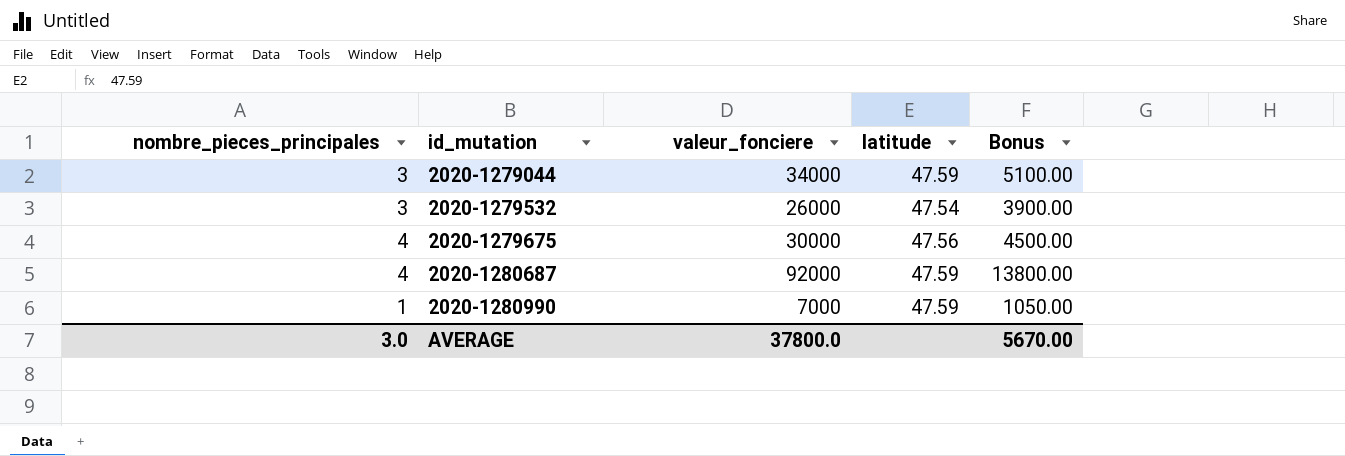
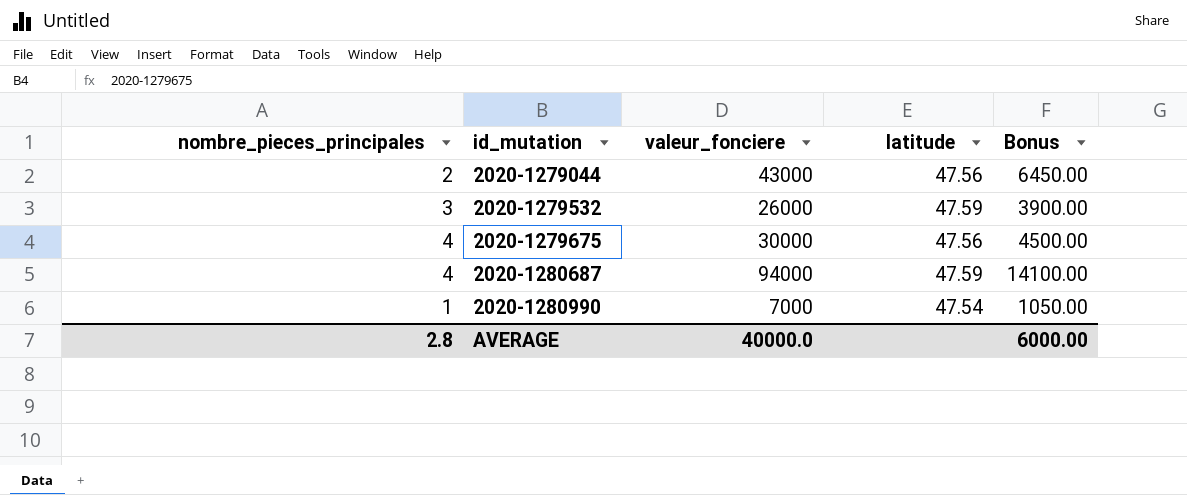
2020-1279044 | nombre_pieces_principales: 3 -> 2
2020-1279044 | valeur_fonciere: 34000 -> 43000
2020-1279044 | latitude: 47.59 -> 47.56
2020-1279044 | Bonus: 5100.00 -> 6450.00
2020-1279532 | latitude: 47.54 -> 47.59
2020-1280687 | valeur_fonciere: 92000 -> 94000
2020-1280687 | Bonus: 13800.00 -> 14100.00
2020-1280990 | latitude: 47.59 -> 47.54
AVERAGE | nombre_pieces_principales: 3.0 -> 2.8
AVERAGE | valeur_fonciere: 37800.0 -> 40000.0
AVERAGE | Bonus: 5670.00 -> 6000.00

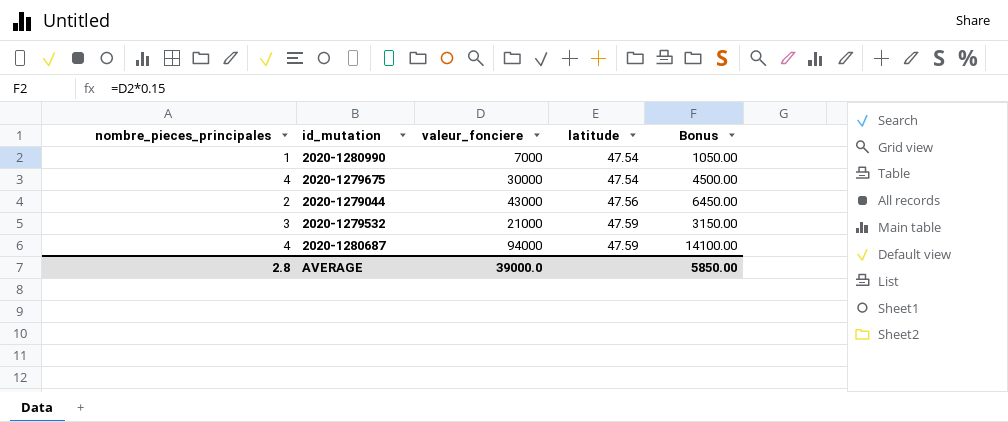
row order: id_mutation ascending -> latitude ascending
2020-1279675 | latitude: 47.56 -> 47.54
2020-1279532 | valeur_fonciere: 26000 -> 21000
2020-1279532 | Bonus: 3900.00 -> 3150.00
AVERAGE | valeur_fonciere: 40000.0 -> 39000.0
AVERAGE | Bonus: 6000.00 -> 5850.00

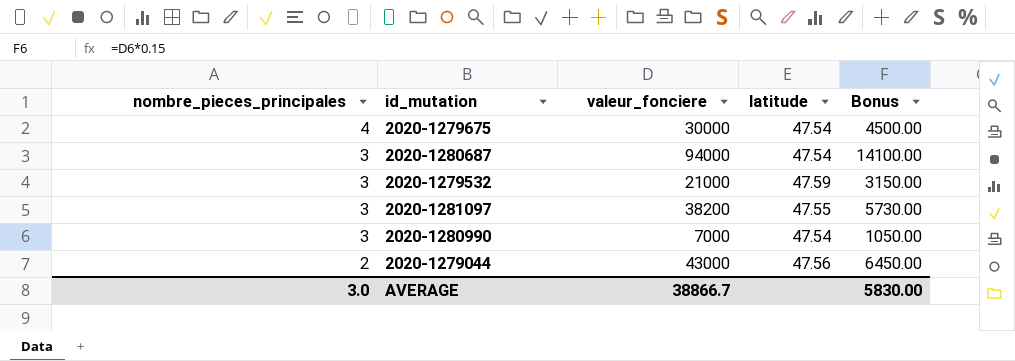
row order: latitude ascending -> nombre_pieces_principales descending
2020-1280687 | nombre_pieces_principales: 4 -> 3
2020-1280687 | latitude: 47.59 -> 47.54
row 2020-1281097: none -> 3 | 38200 | 47.55 | 5730.00
2020-1280990 | nombre_pieces_principales: 1 -> 3
AVERAGE | nombre_pieces_principales: 2.8 -> 3.0
AVERAGE | valeur_fonciere: 39000.0 -> 38866.7
AVERAGE | Bonus: 5850.00 -> 5830.00

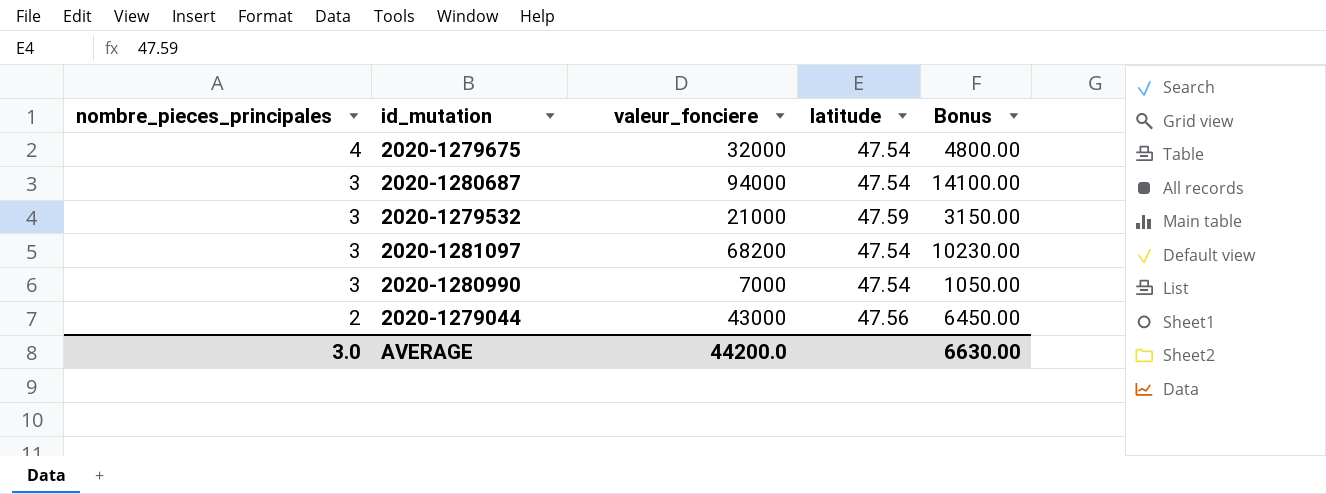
2020-1279675 | valeur_fonciere: 30000 -> 32000
2020-1279675 | Bonus: 4500.00 -> 4800.00
2020-1281097 | valeur_fonciere: 38200 -> 68200
2020-1281097 | latitude: 47.55 -> 47.54
2020-1281097 | Bonus: 5730.00 -> 10230.00
AVERAGE | valeur_fonciere: 38866.7 -> 44200.0
AVERAGE | Bonus: 5830.00 -> 6630.00

